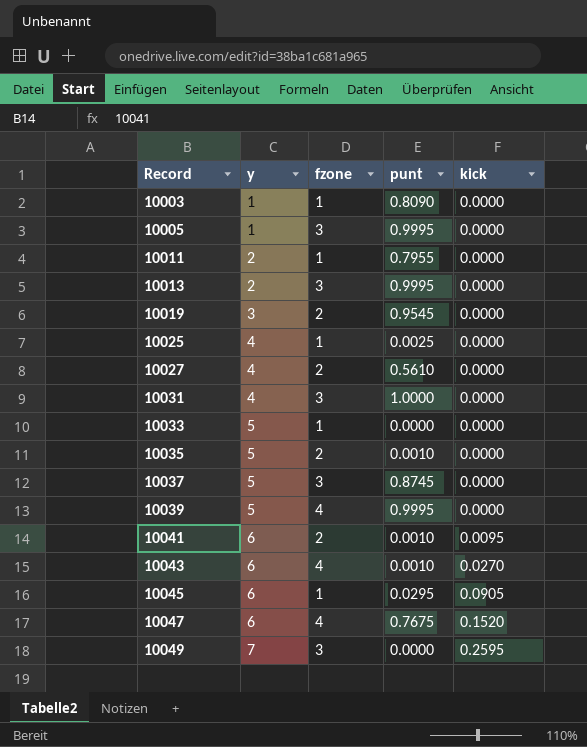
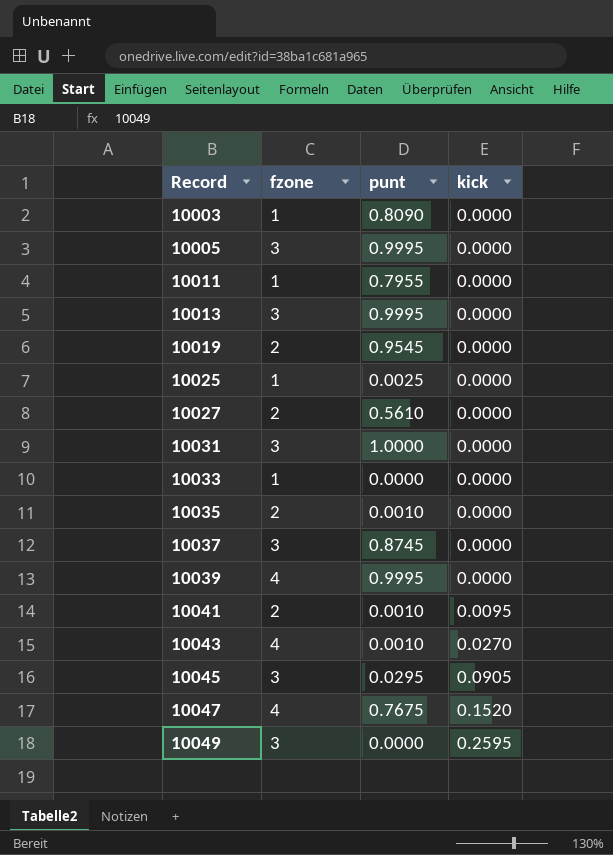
column y | position: 2 -> none
10045 | fzone: 1 -> 3

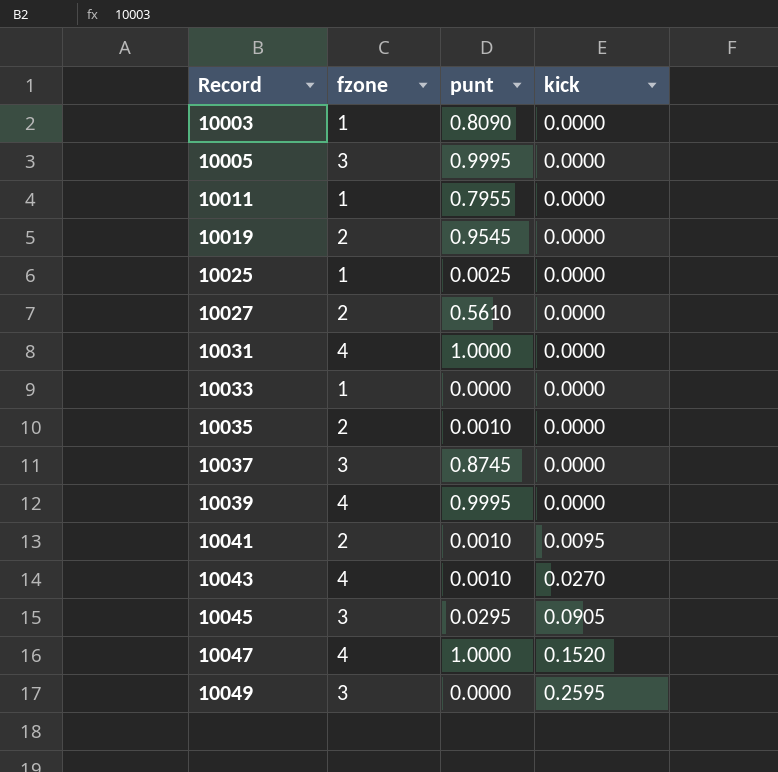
row 10013: 3 | 0.9995 | 0.0000 -> none
10031 | fzone: 3 -> 4
10047 | punt: 0.7675 -> 1.0000

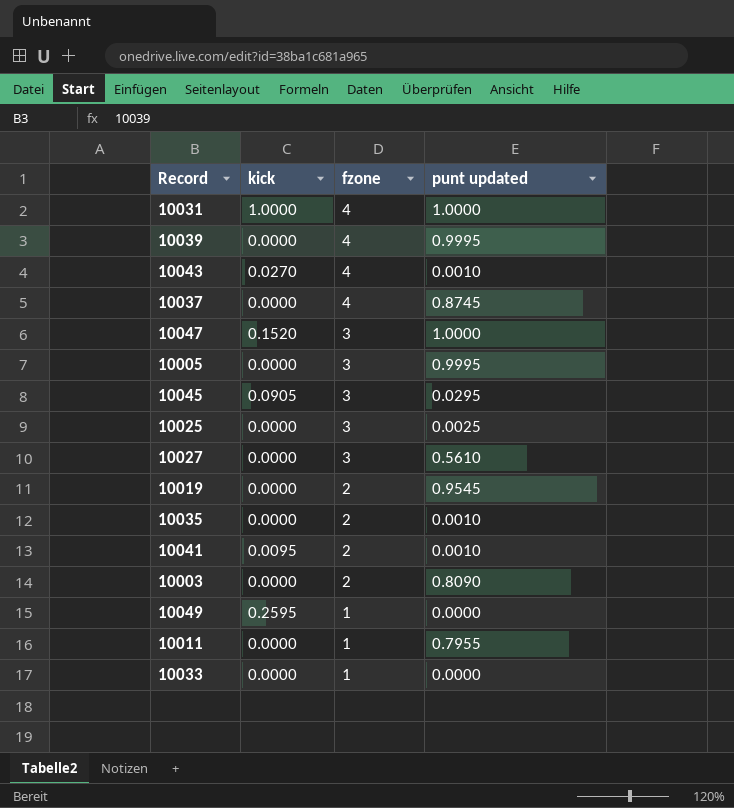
row order: Record ascending -> fzone descending
column kick | position: 4 -> 2
column name: punt -> punt updated
10031 | kick: 0.0000 -> 1.0000
10037 | fzone: 3 -> 4
10047 | fzone: 4 -> 3
10025 | fzone: 1 -> 3
10027 | fzone: 2 -> 3
10003 | fzone: 1 -> 2
10049 | fzone: 3 -> 1

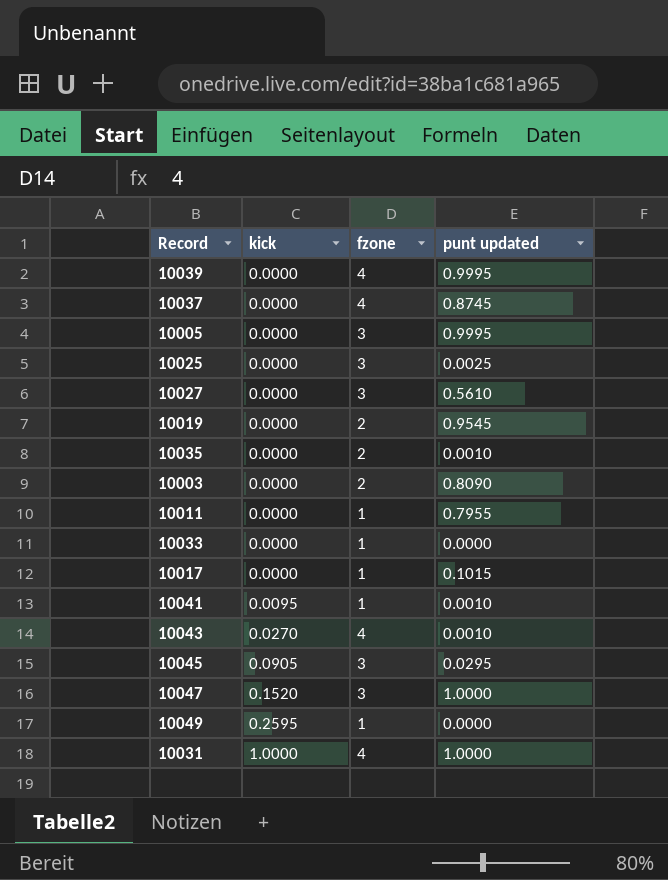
row order: fzone descending -> kick ascending
row 10017: none -> 0.0000 | 1 | 0.1015
10041 | fzone: 2 -> 1

